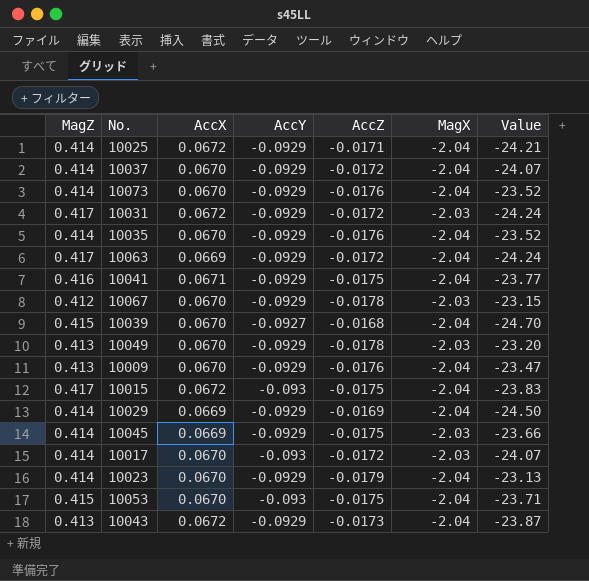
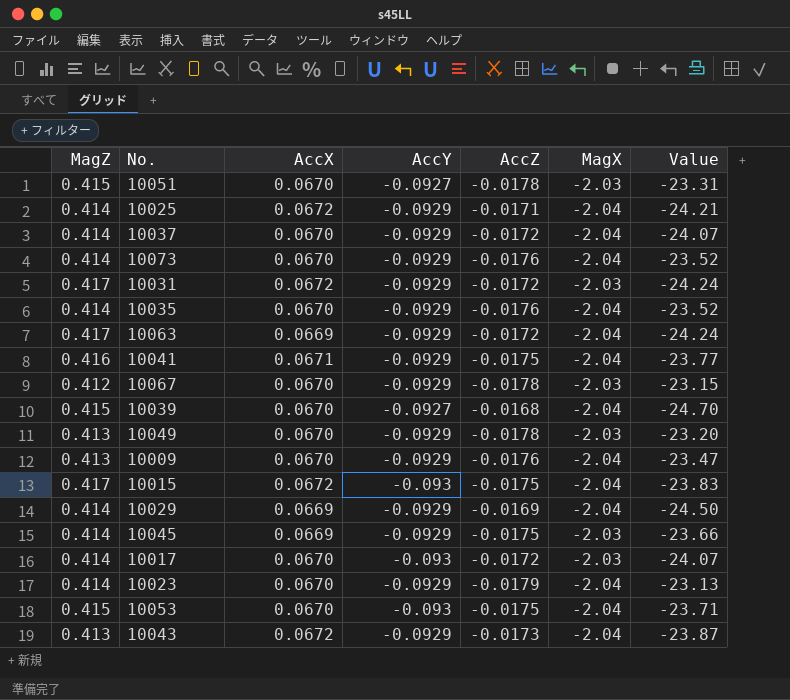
row 10051: none -> 0.415 | 0.0670 | -0.0927 | -0.0178 | -2.03 | -23.31

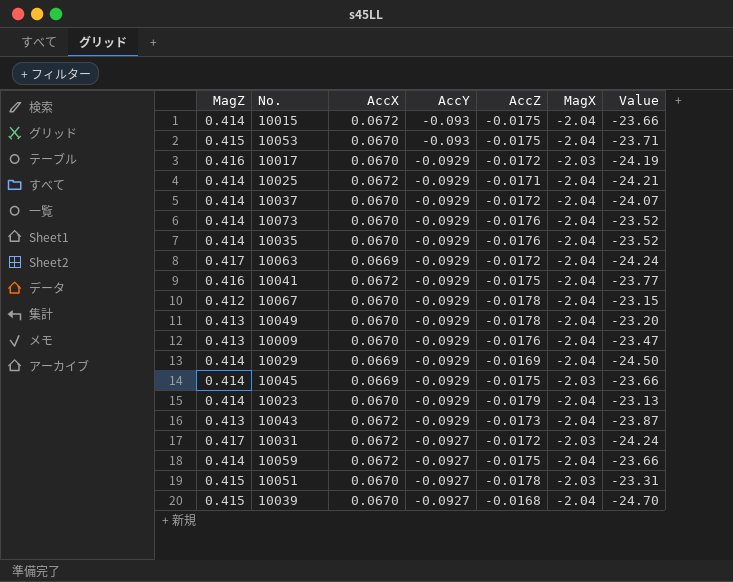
row order: none -> AccY ascending
10015 | MagZ: 0.417 -> 0.414
10015 | Value: -23.83 -> -23.66
10017 | MagZ: 0.414 -> 0.416
10017 | AccY: -0.093 -> -0.0929
10017 | Value: -24.07 -> -24.19
10041 | AccX: 0.0671 -> 0.0672
10067 | MagX: -2.03 -> -2.04
10049 | MagX: -2.03 -> -2.04
10031 | AccY: -0.0929 -> -0.0927
row 10059: none -> 0.414 | 0.0672 | -0.0927 | -0.0175 | -2.04 | -23.66

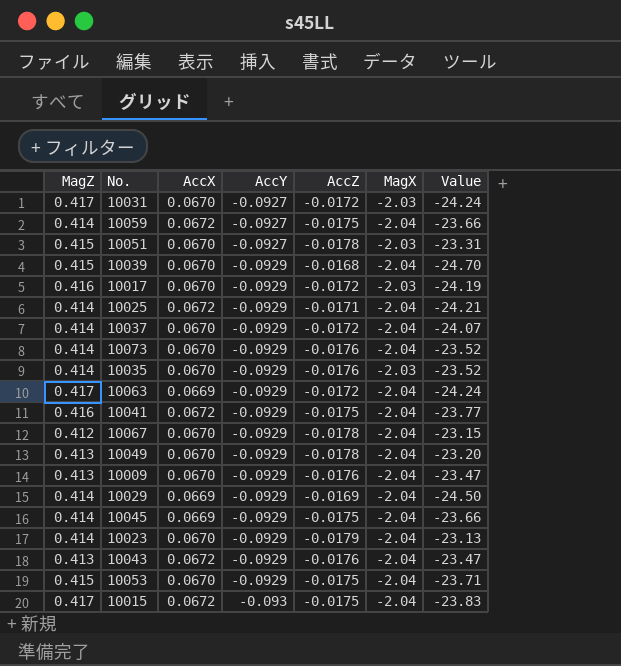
row order: AccY ascending -> AccY descending
10031 | AccX: 0.0672 -> 0.0670
10039 | AccY: -0.0927 -> -0.0929
10035 | MagX: -2.04 -> -2.03
10045 | MagX: -2.03 -> -2.04
10043 | AccZ: -0.0173 -> -0.0176
10043 | Value: -23.87 -> -23.47
10053 | AccY: -0.093 -> -0.0929
10015 | MagZ: 0.414 -> 0.417
10015 | Value: -23.66 -> -23.83

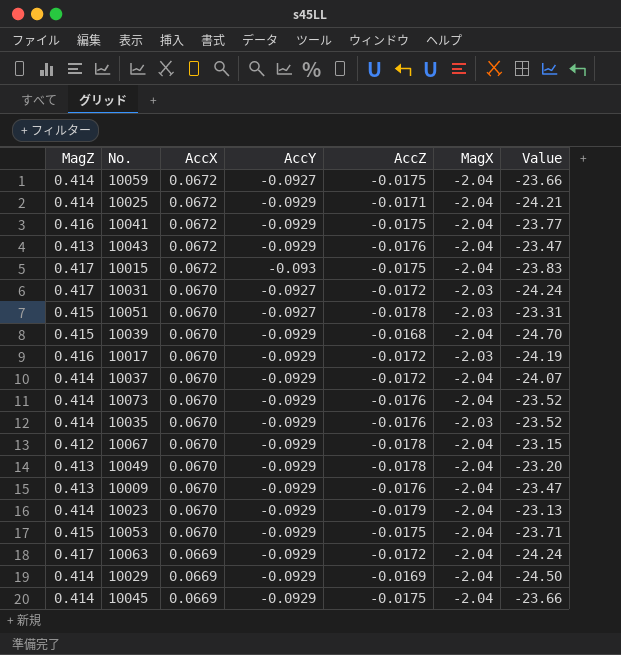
row order: AccY descending -> AccX descending

